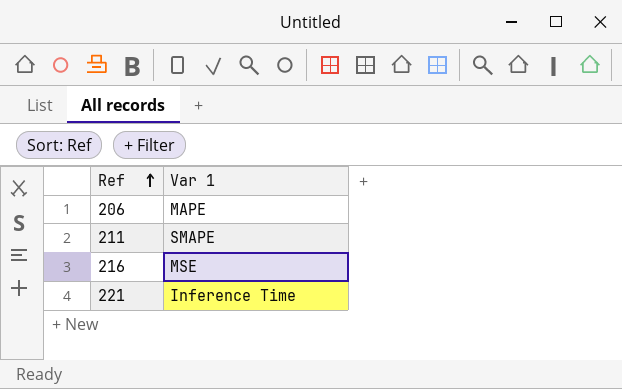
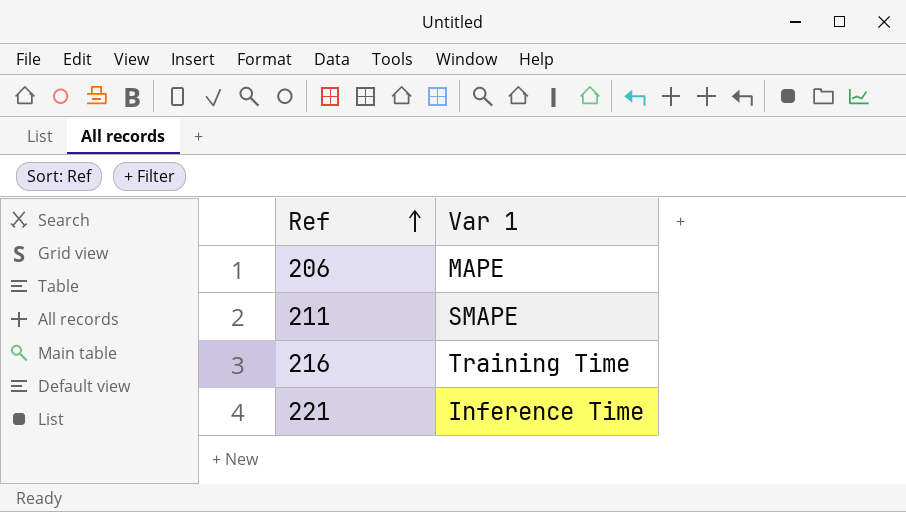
216 | Var 1: MSE -> Training Time

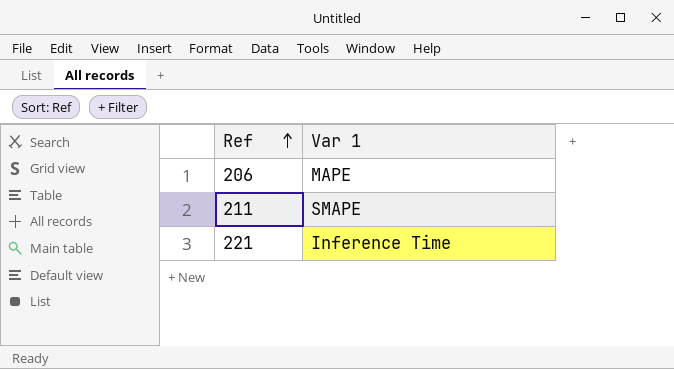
row 216: Training Time -> none

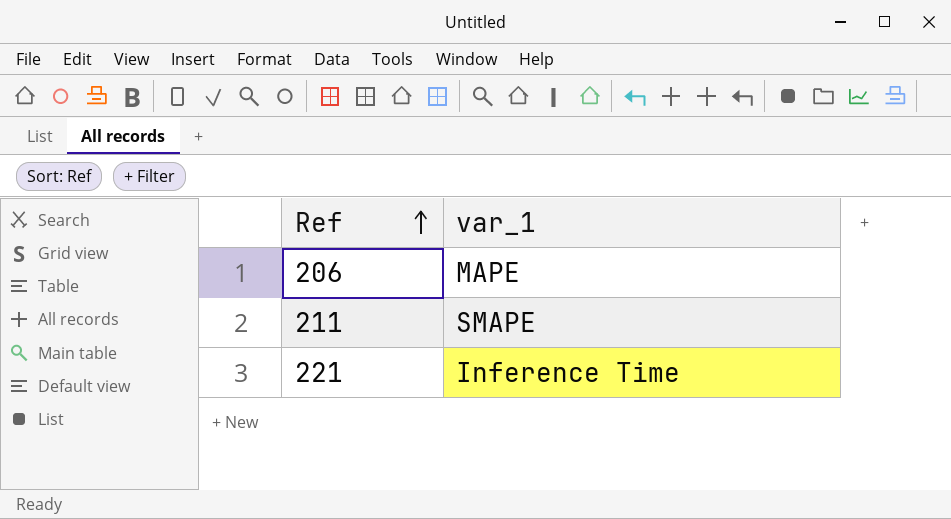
column name: Var 1 -> var_1

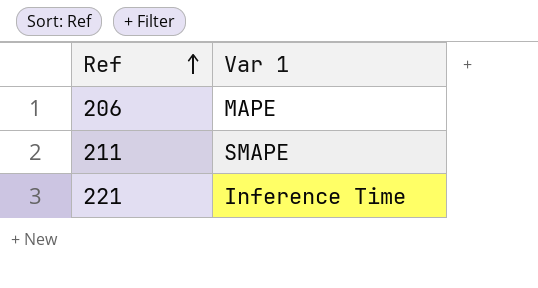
column name: var_1 -> Var 1

